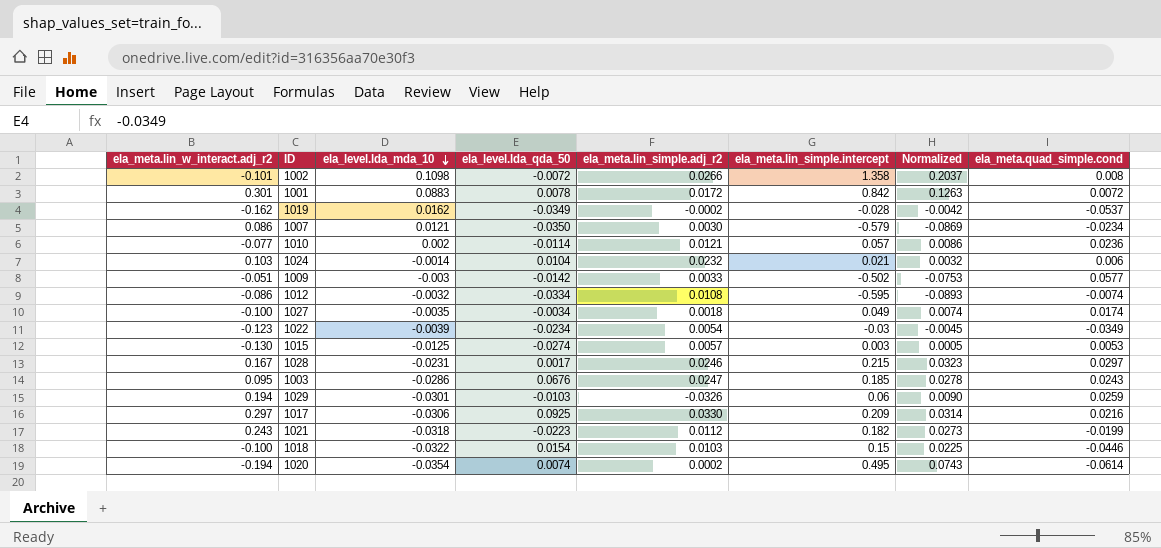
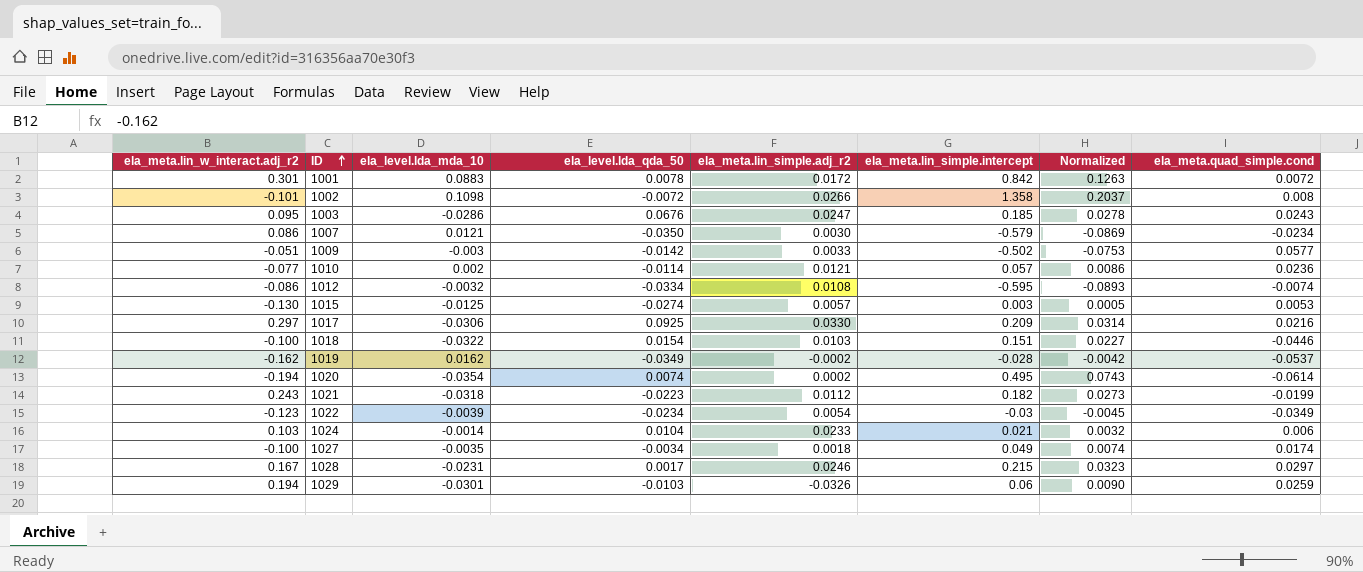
row order: ela_level.lda_mda_10 descending -> ID ascending
1018 | ela_meta.lin_simple.intercept: 0.15 -> 0.151
1018 | Normalized: 0.0225 -> 0.0227
1024 | ela_meta.lin_simple.adj_r2: 0.0232 -> 0.0233

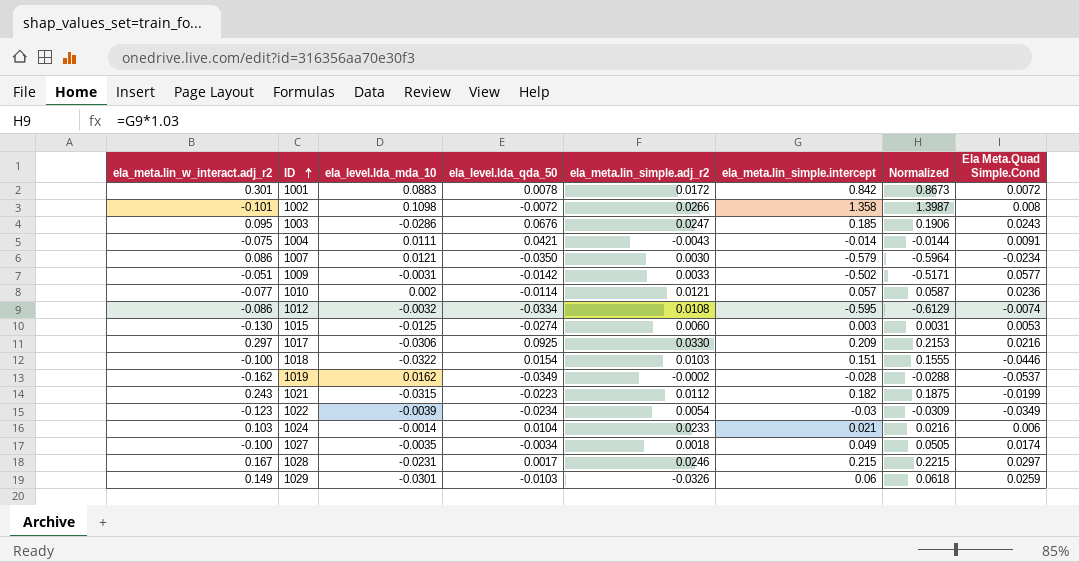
column Normalized | formula: [ela_meta.lin_simple.intercept] * 0.15 -> [ela_meta.lin_simple.intercept] * 1.03
column name: ela_meta.quad_simple.cond -> Ela Meta.Quad Simple.Cond
row 1020: -0.194 | -0.0354 | 0.0074 | 0.0002 | 0.495 | 0.0743 | -0.0614 -> none
row 1004: none -> -0.075 | 0.0111 | 0.0421 | -0.0043 | -0.014 | -0.0144 | 0.0091
1009 | ela_level.lda_mda_10: -0.003 -> -0.0031
1015 | ela_meta.lin_simple.adj_r2: 0.0057 -> 0.0060
1021 | ela_level.lda_mda_10: -0.0318 -> -0.0315
1029 | ela_meta.lin_w_interact.adj_r2: 0.194 -> 0.149

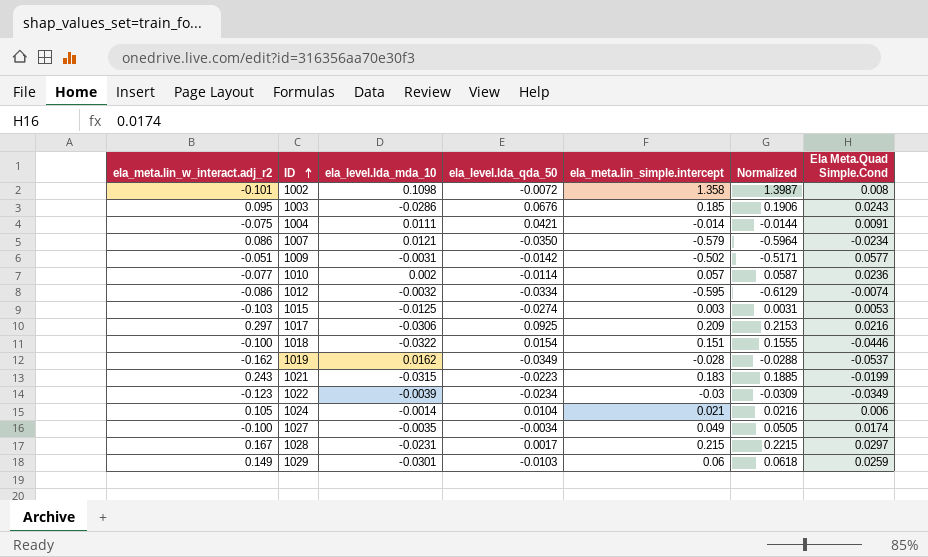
column ela_meta.lin_simple.adj_r2 | position: 5 -> none
row 1001: 0.301 | 0.0883 | 0.0078 | 0.0172 | 0.842 | 0.8673 | 0.0072 -> none
1015 | ela_meta.lin_w_interact.adj_r2: -0.130 -> -0.103
1021 | ela_meta.lin_simple.intercept: 0.182 -> 0.183
1021 | Normalized: 0.1875 -> 0.1885
1024 | ela_meta.lin_w_interact.adj_r2: 0.103 -> 0.105

